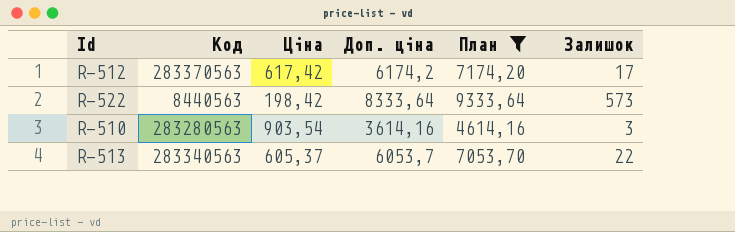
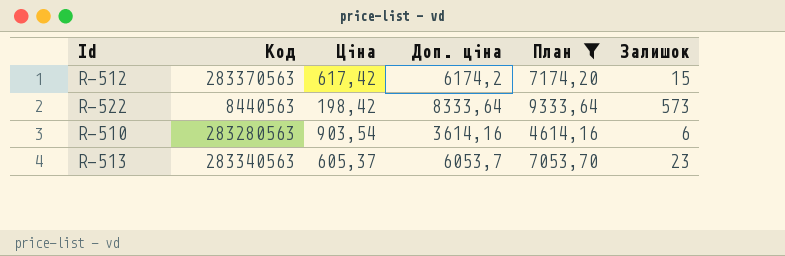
R-512 | Залишок: 17 -> 15
R-510 | Залишок: 3 -> 6
R-513 | Залишок: 22 -> 23

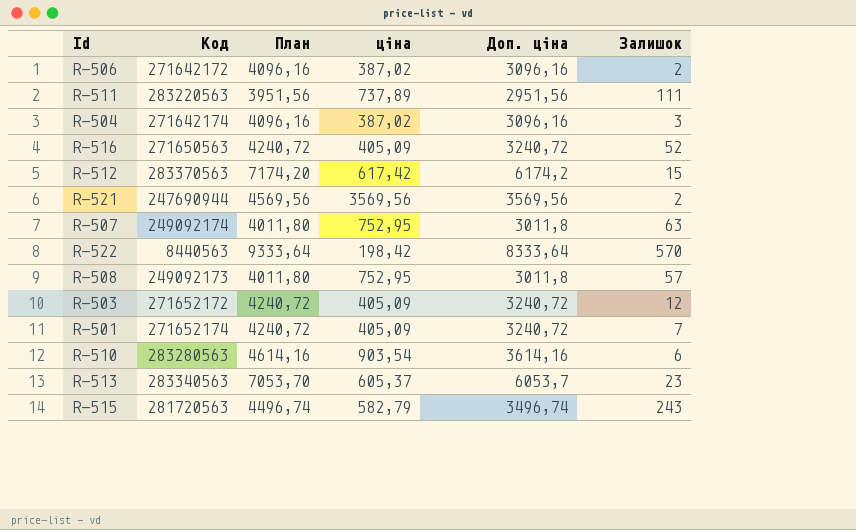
filter: План >= 4614,16 -> none
column План | position: 5 -> 3
column name: Ціна -> ціна
R-522 | Залишок: 573 -> 570

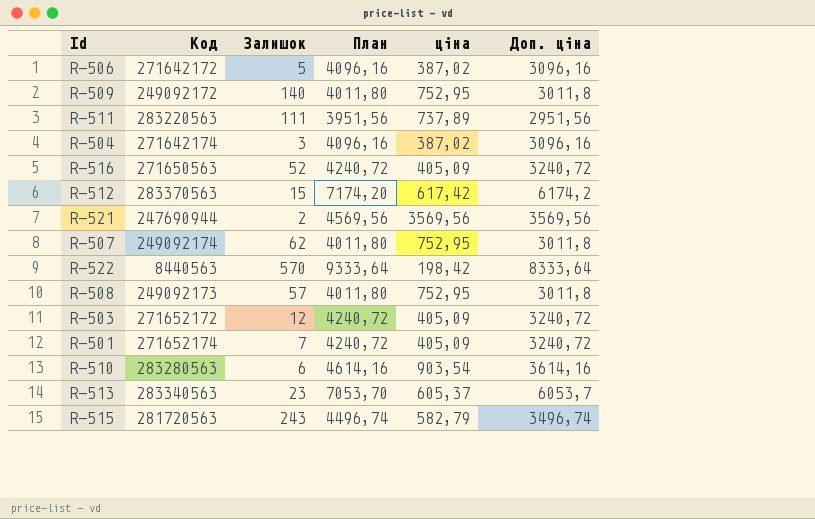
column Залишок | position: 6 -> 3
R-506 | Залишок: 2 -> 5
row R-509: none -> 249092172 | 140 | 4011,80 | 752,95 | 3011,8
R-507 | Залишок: 63 -> 62

